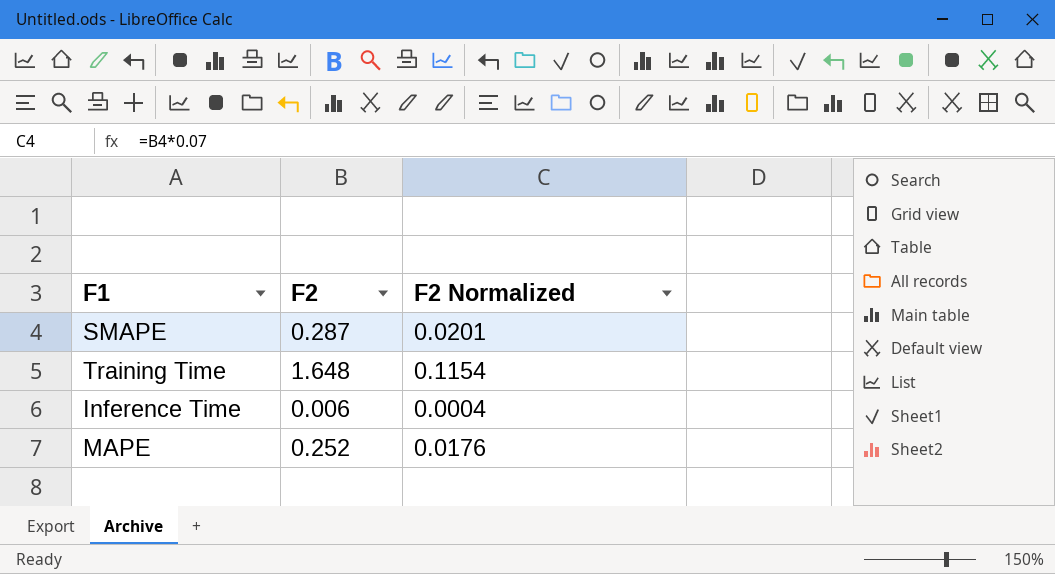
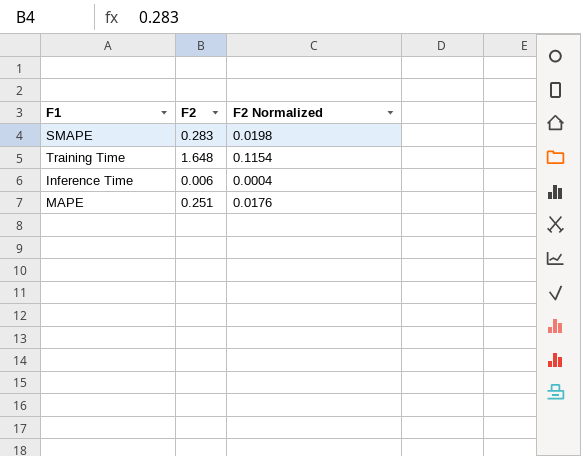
SMAPE | F2: 0.287 -> 0.283
SMAPE | F2 Normalized: 0.0201 -> 0.0198
MAPE | F2: 0.252 -> 0.251

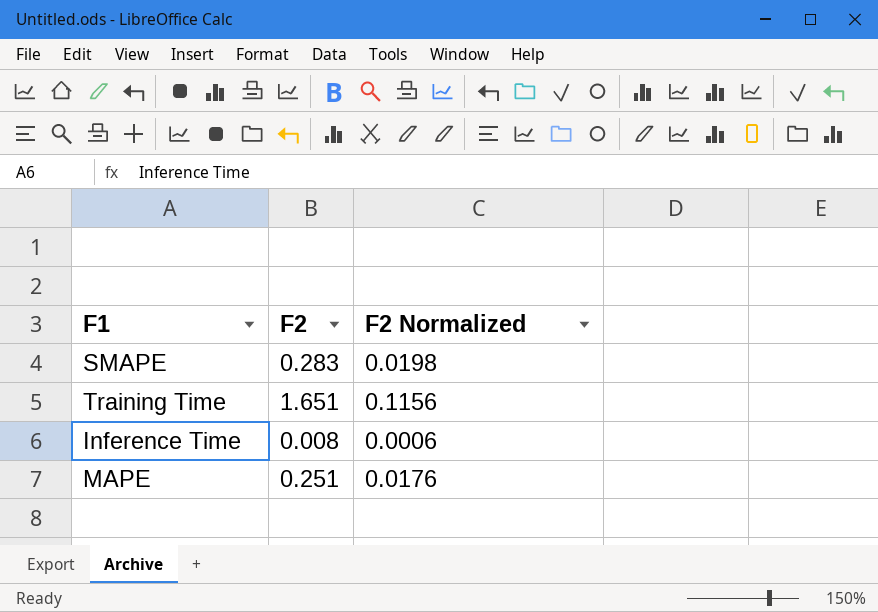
Training Time | F2: 1.648 -> 1.651
Training Time | F2 Normalized: 0.1154 -> 0.1156
Inference Time | F2: 0.006 -> 0.008
Inference Time | F2 Normalized: 0.0004 -> 0.0006

